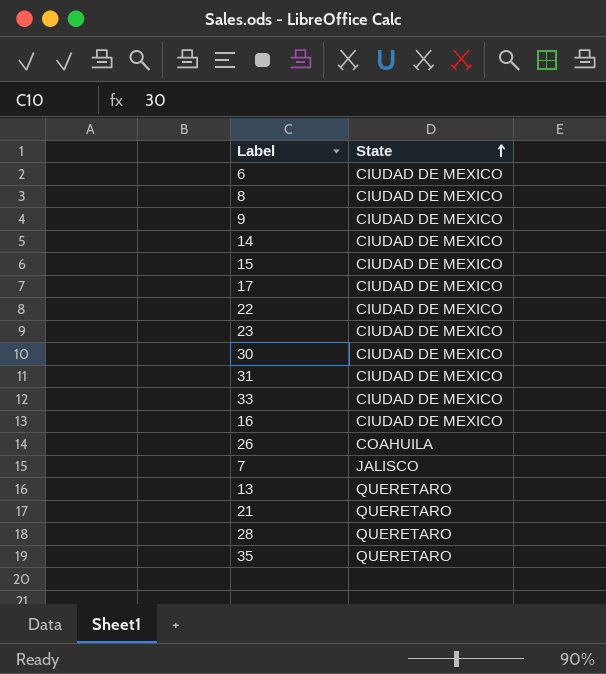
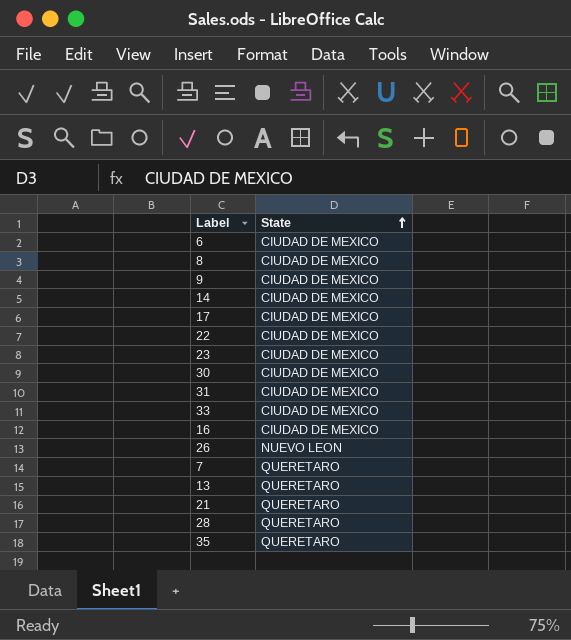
row 15: CIUDAD DE MEXICO -> none
26 | State: COAHUILA -> NUEVO LEON
7 | State: JALISCO -> QUERETARO

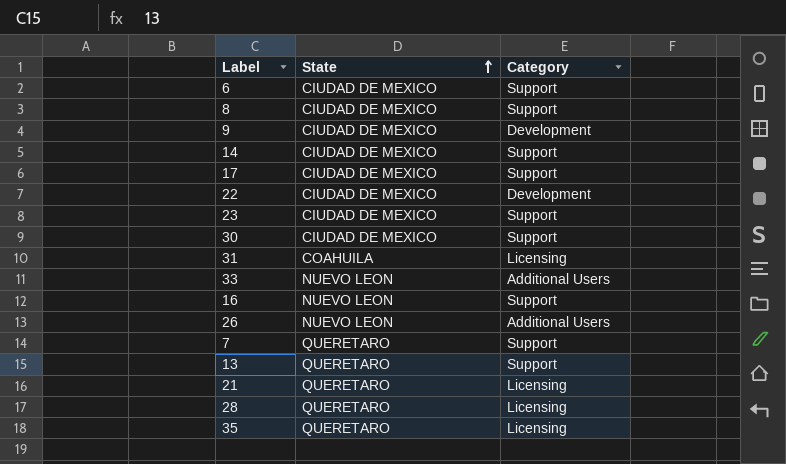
column Category | position: none -> 3
31 | State: CIUDAD DE MEXICO -> COAHUILA
33 | State: CIUDAD DE MEXICO -> NUEVO LEON
16 | State: CIUDAD DE MEXICO -> NUEVO LEON

